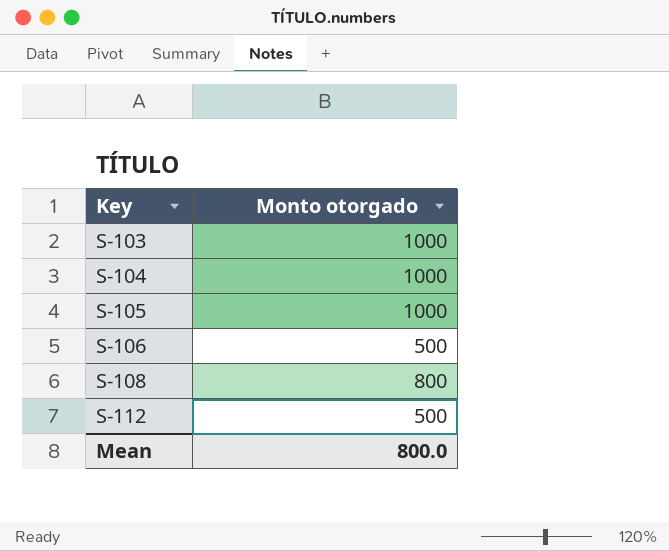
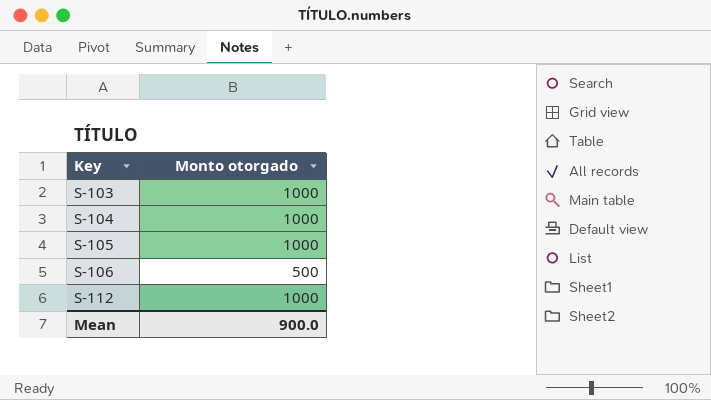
row S-108: 800 -> none
S-112 | Monto otorgado: 500 -> 1000
Mean | Monto otorgado: 800.0 -> 900.0

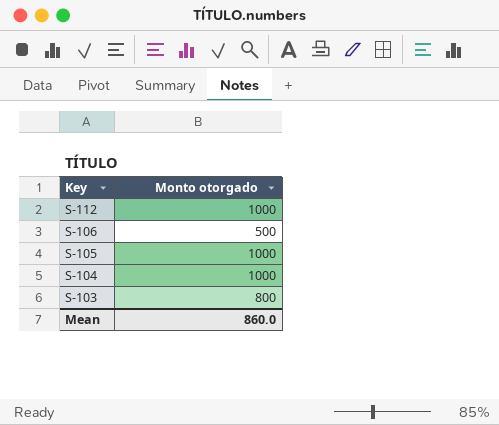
row order: Key ascending -> Key descending
S-103 | Monto otorgado: 1000 -> 800
Mean | Monto otorgado: 900.0 -> 860.0

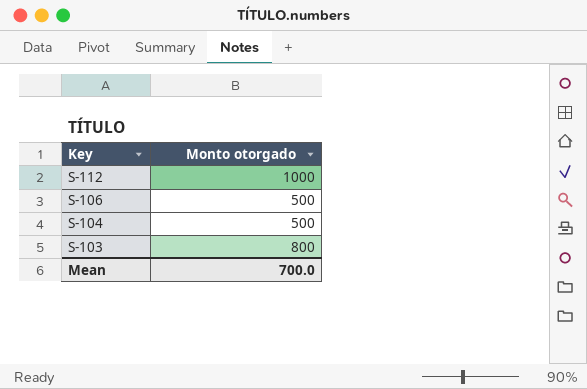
row S-105: 1000 -> none
S-104 | Monto otorgado: 1000 -> 500
Mean | Monto otorgado: 860.0 -> 700.0

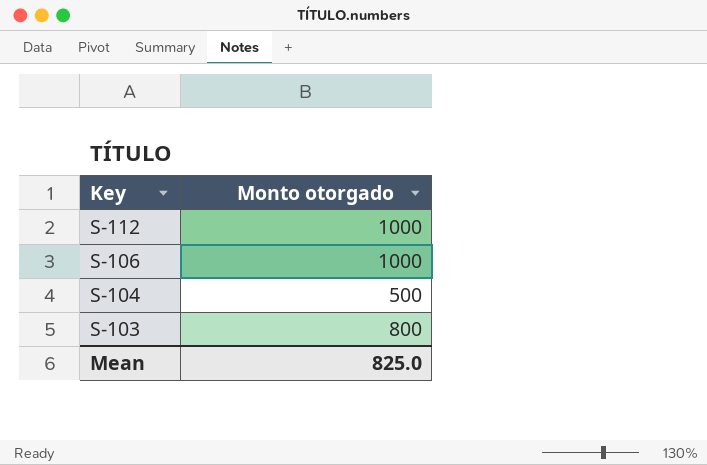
S-106 | Monto otorgado: 500 -> 1000
Mean | Monto otorgado: 700.0 -> 825.0

